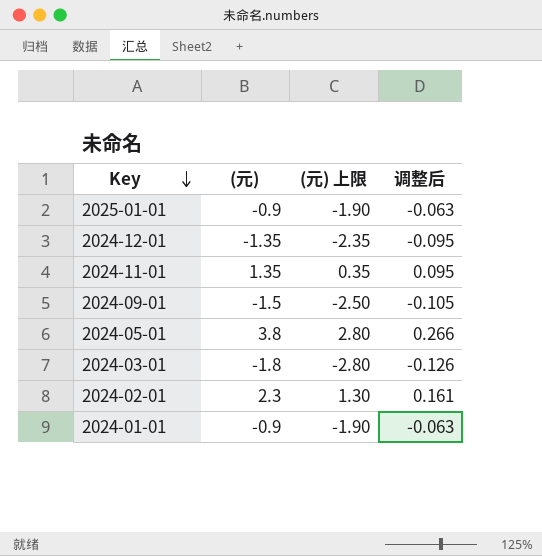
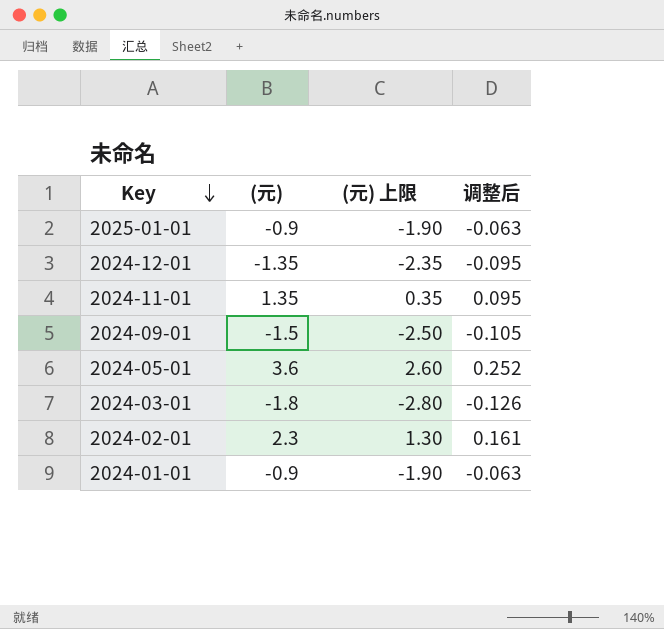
2024-05-01 | (元): 3.8 -> 3.6
2024-05-01 | (元) 上限: 2.80 -> 2.60
2024-05-01 | 调整后: 0.266 -> 0.252

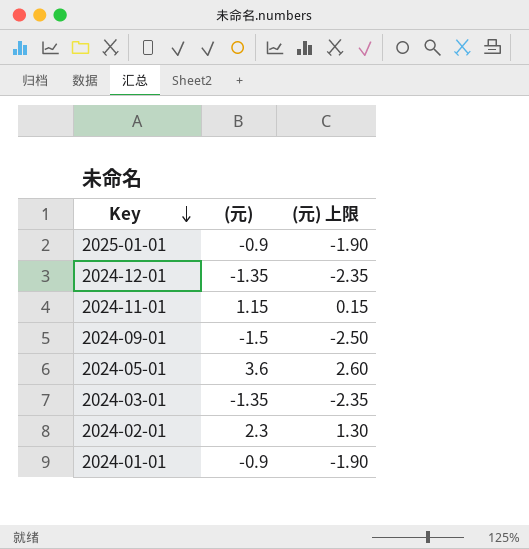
column 调整后 | formula: [(元)] * 0.07 -> none
2024-11-01 | (元): 1.35 -> 1.15
2024-11-01 | (元) 上限: 0.35 -> 0.15
2024-03-01 | (元): -1.8 -> -1.35
2024-03-01 | (元) 上限: -2.80 -> -2.35

